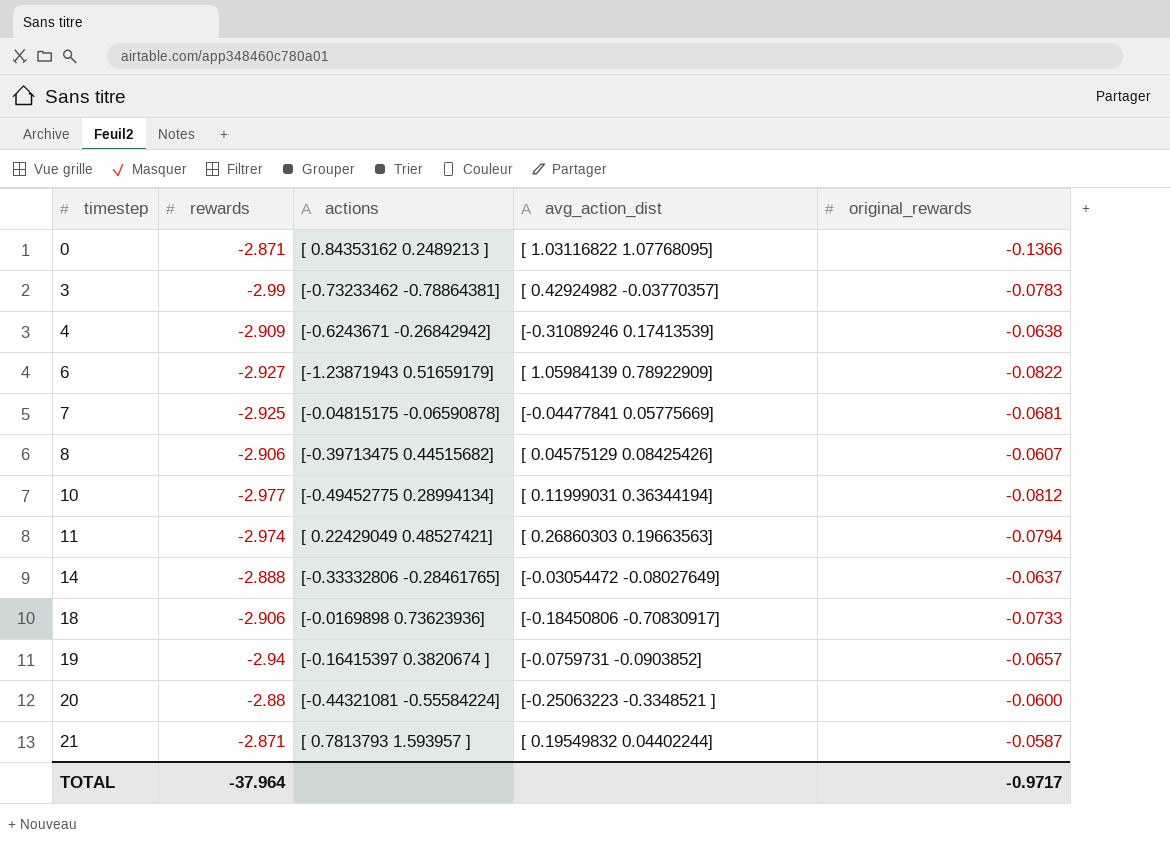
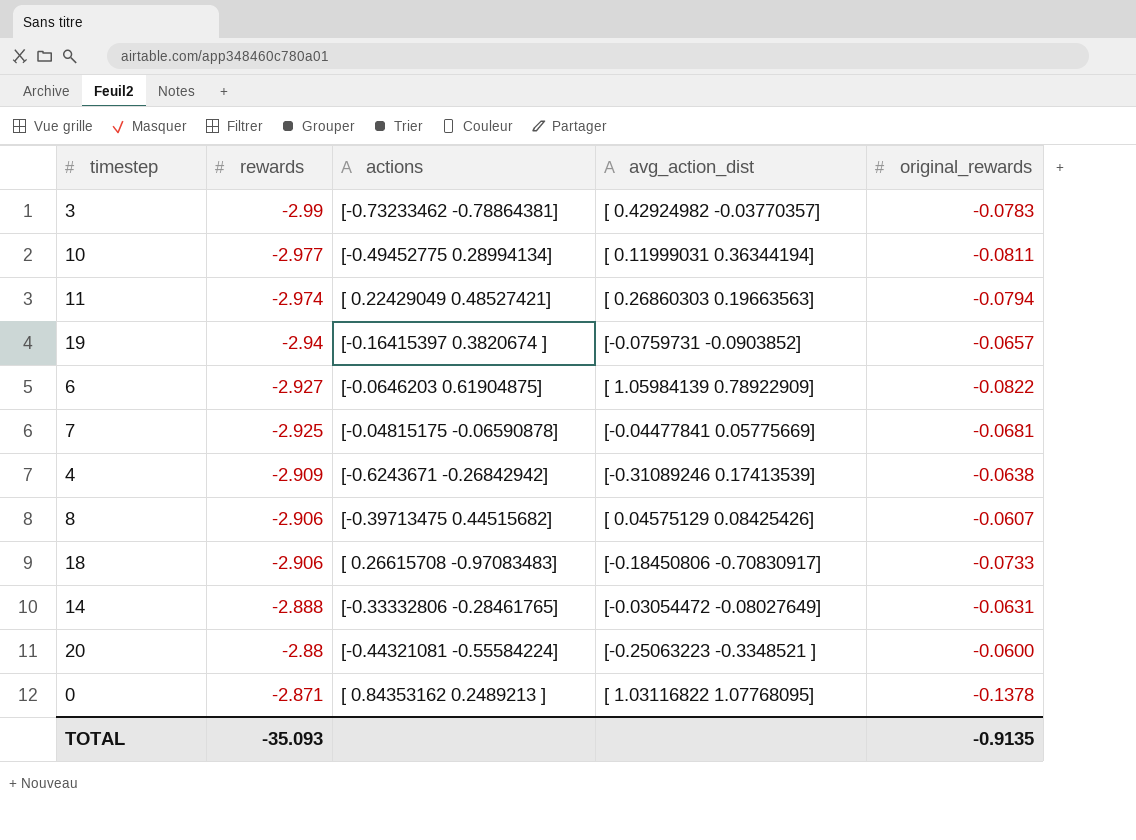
row order: timestep ascending -> rewards ascending
row 21: -2.871 | [ 0.7813793 1.593957 ] | [ 0.19549832 0.04402244] | -0.0587 -> none
10 | original_rewards: -0.0812 -> -0.0811
6 | actions: [-1.23871943 0.51659179] -> [-0.0646203 0.61904875]
18 | actions: [-0.0169898 0.73623936] -> [ 0.26615708 -0.97083483]
14 | original_rewards: -0.0637 -> -0.0631
0 | original_rewards: -0.1366 -> -0.1378
TOTAL | rewards: -37.964 -> -35.093
TOTAL | original_rewards: -0.9717 -> -0.9135

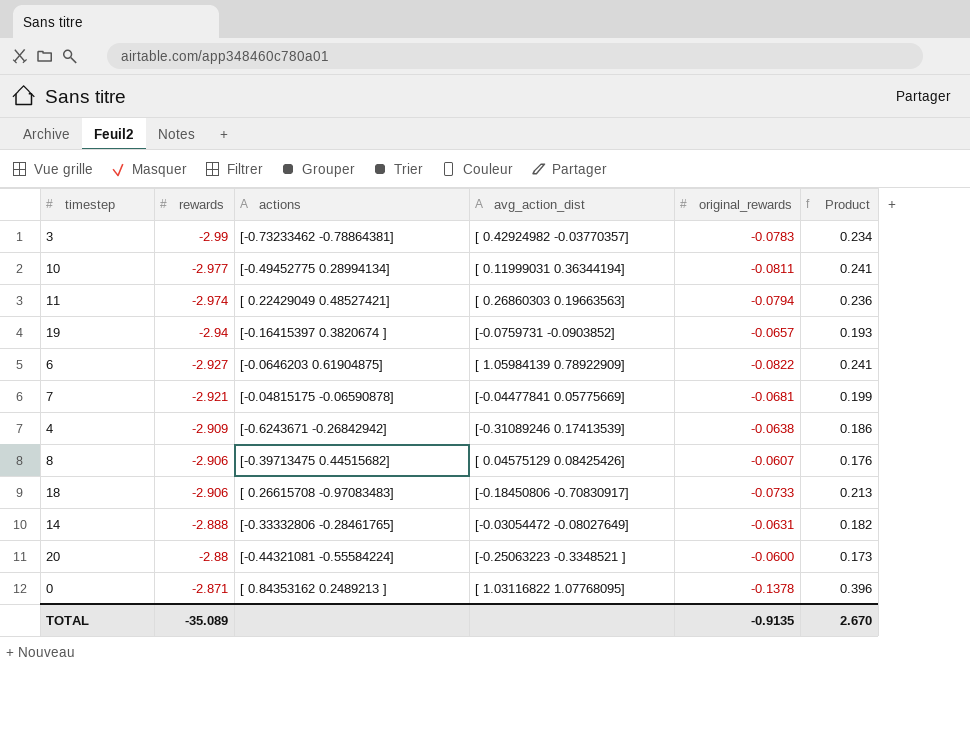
column Product | formula: none -> [rewards] * [original_rewards]
7 | rewards: -2.925 -> -2.921
TOTAL | rewards: -35.093 -> -35.089

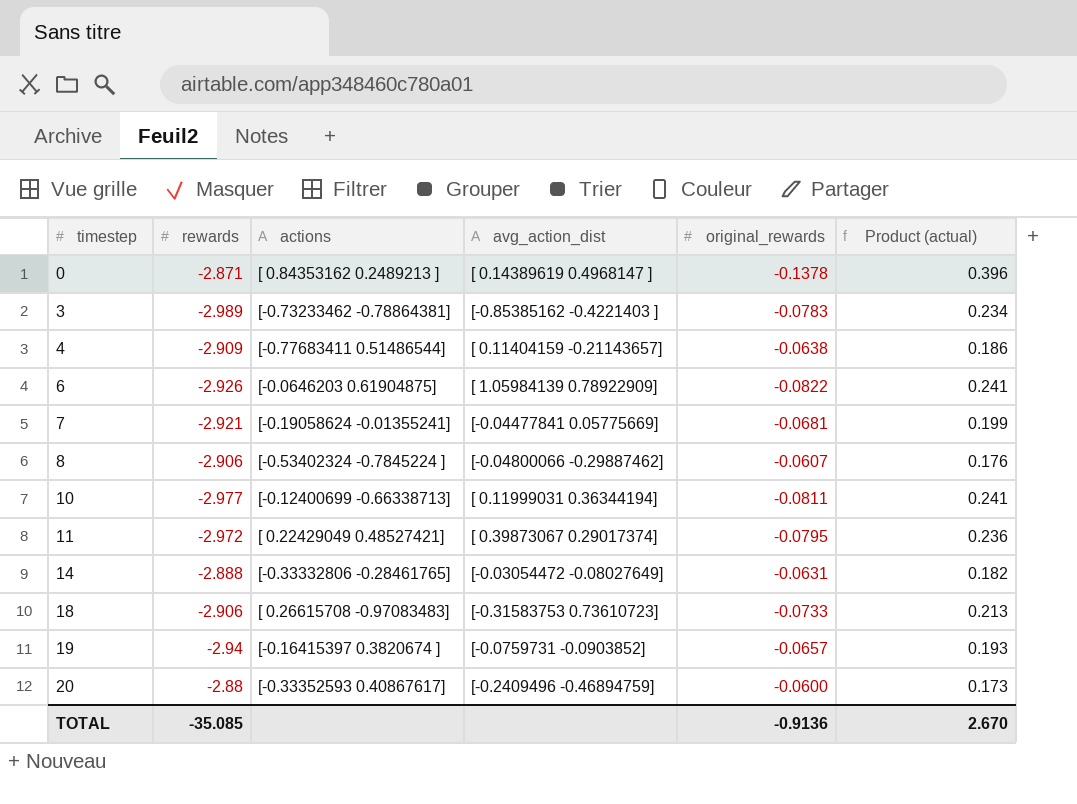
row order: rewards ascending -> timestep ascending
column name: Product -> Product (actual)
0 | avg_action_dist: [ 1.03116822 1.07768095] -> [ 0.14389619 0.4968147 ]
3 | rewards: -2.99 -> -2.989
3 | avg_action_dist: [ 0.42924982 -0.03770357] -> [-0.85385162 -0.4221403 ]
4 | actions: [-0.6243671 -0.26842942] -> [-0.77683411 0.51486544]
4 | avg_action_dist: [-0.31089246 0.17413539] -> [ 0.11404159 -0.21143657]
6 | rewards: -2.927 -> -2.926
7 | actions: [-0.04815175 -0.06590878] -> [-0.19058624 -0.01355241]
8 | actions: [-0.39713475 0.44515682] -> [-0.53402324 -0.7845224 ]
8 | avg_action_dist: [ 0.04575129 0.08425426] -> [-0.04800066 -0.29887462]
10 | actions: [-0.49452775 0.28994134] -> [-0.12400699 -0.66338713]
11 | rewards: -2.974 -> -2.972
11 | avg_action_dist: [ 0.26860303 0.19663563] -> [ 0.39873067 0.29017374]
11 | original_rewards: -0.0794 -> -0.0795
18 | avg_action_dist: [-0.18450806 -0.70830917] -> [-0.31583753 0.73610723]
20 | actions: [-0.44321081 -0.55584224] -> [-0.33352593 0.40867617]
20 | avg_action_dist: [-0.25063223 -0.3348521 ] -> [-0.2409496 -0.46894759]
TOTAL | rewards: -35.089 -> -35.085
TOTAL | original_rewards: -0.9135 -> -0.9136

